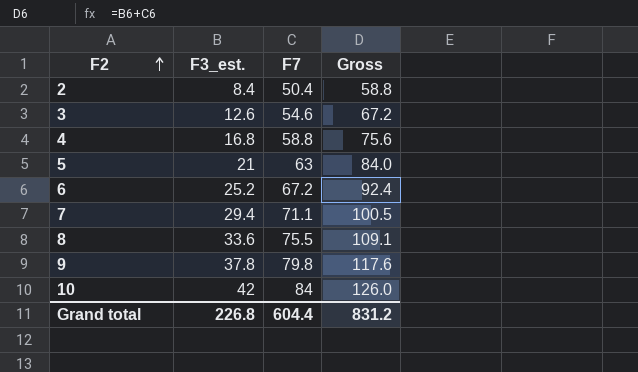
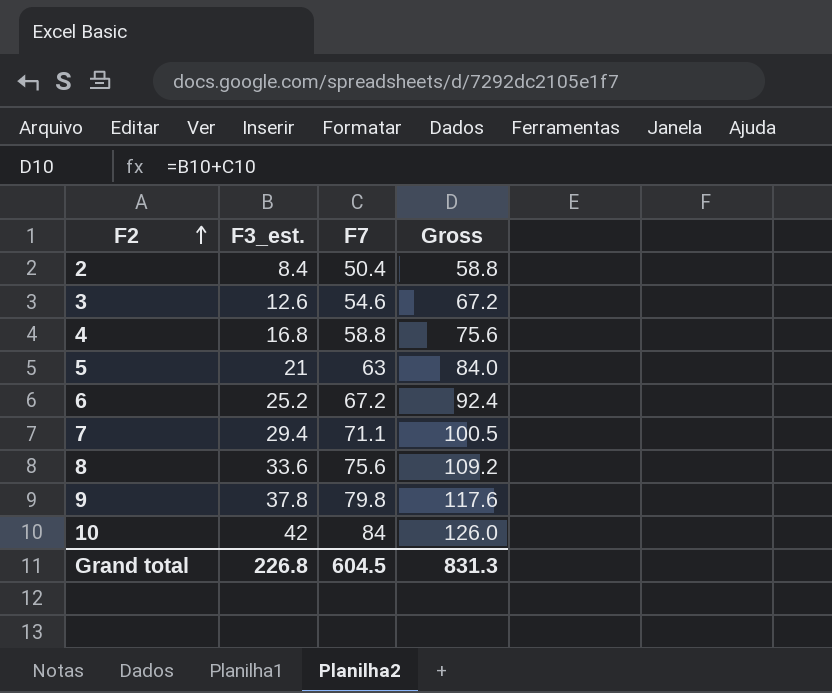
8 | F7: 75.5 -> 75.6
8 | Gross: 109.1 -> 109.2
Grand total | F7: 604.4 -> 604.5
Grand total | Gross: 831.2 -> 831.3

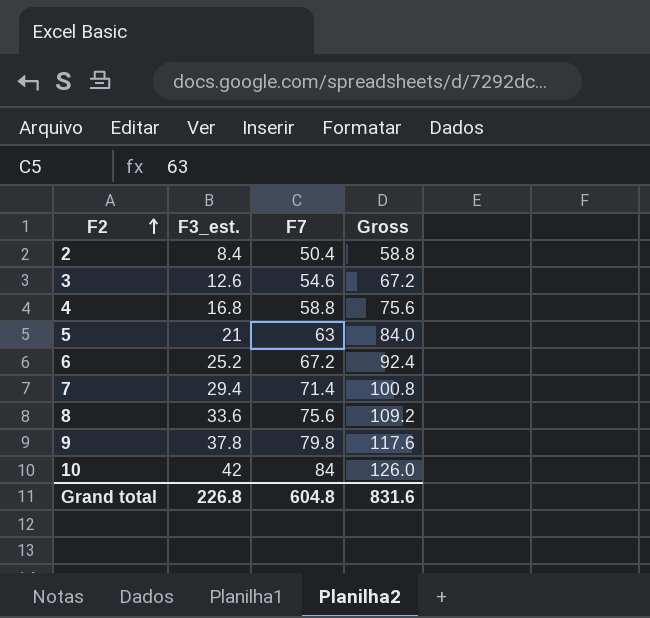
7 | F7: 71.1 -> 71.4
7 | Gross: 100.5 -> 100.8
Grand total | F7: 604.5 -> 604.8
Grand total | Gross: 831.3 -> 831.6

